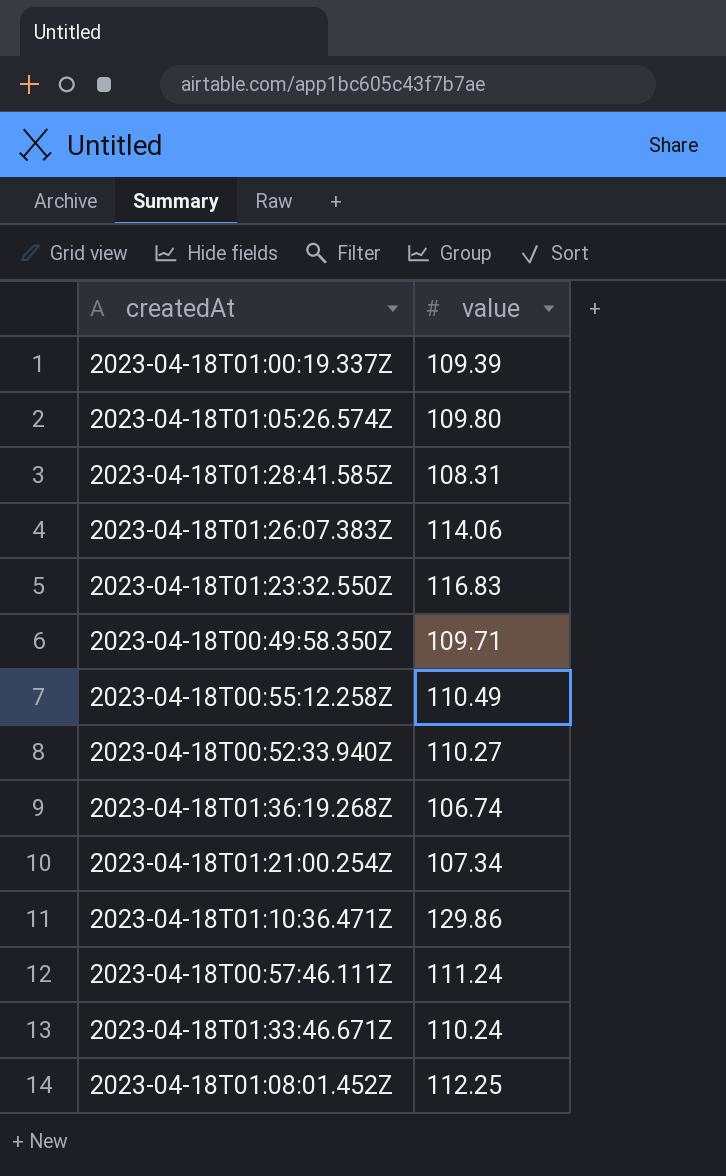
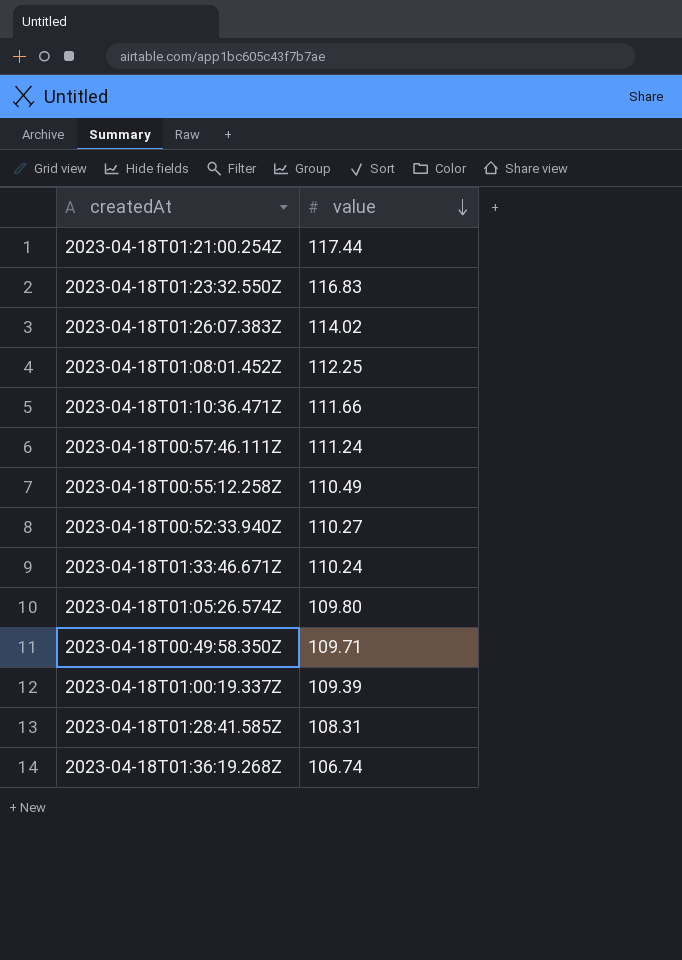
row order: none -> value descending
2023-04-18T01:21:00.254Z | value: 107.34 -> 117.44
2023-04-18T01:26:07.383Z | value: 114.06 -> 114.02
2023-04-18T01:10:36.471Z | value: 129.86 -> 111.66

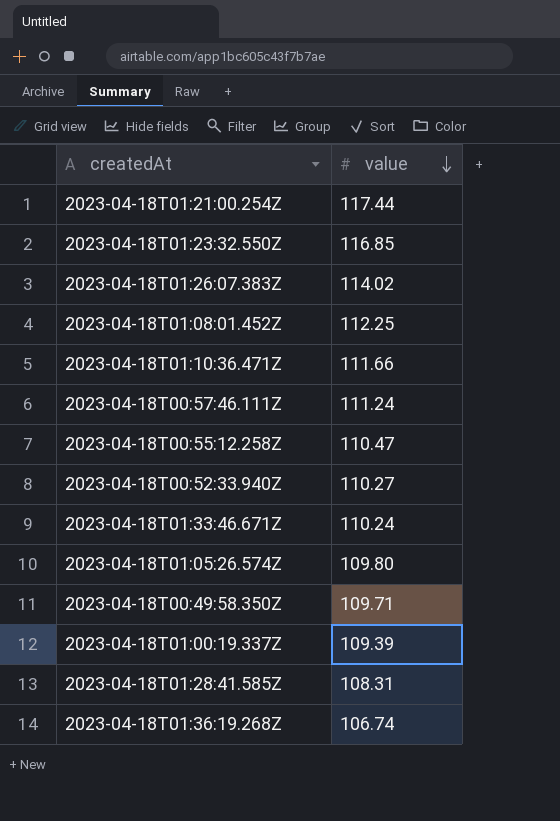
2023-04-18T01:23:32.550Z | value: 116.83 -> 116.85
2023-04-18T00:55:12.258Z | value: 110.49 -> 110.47

